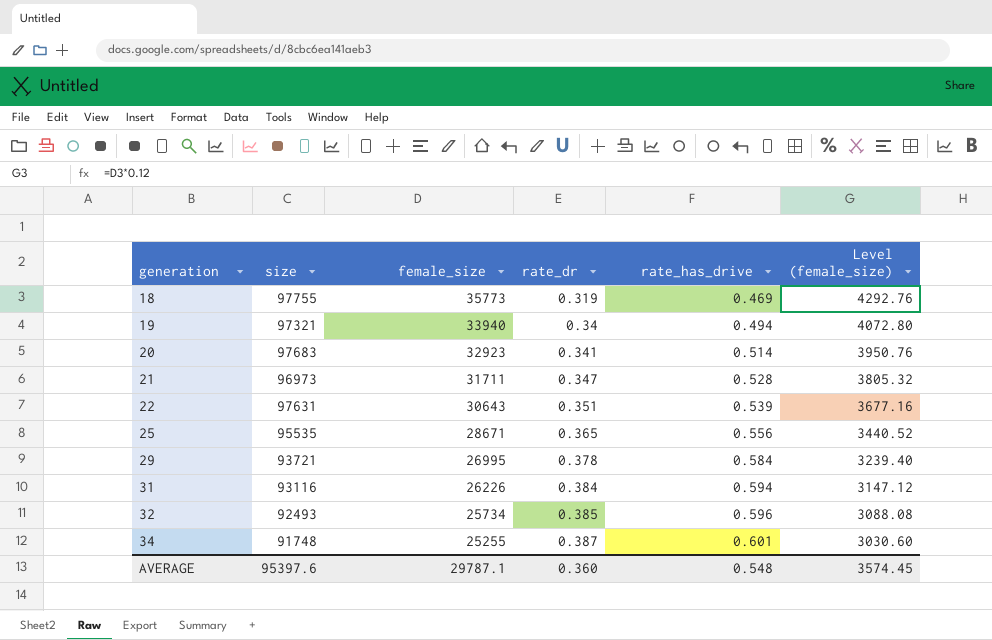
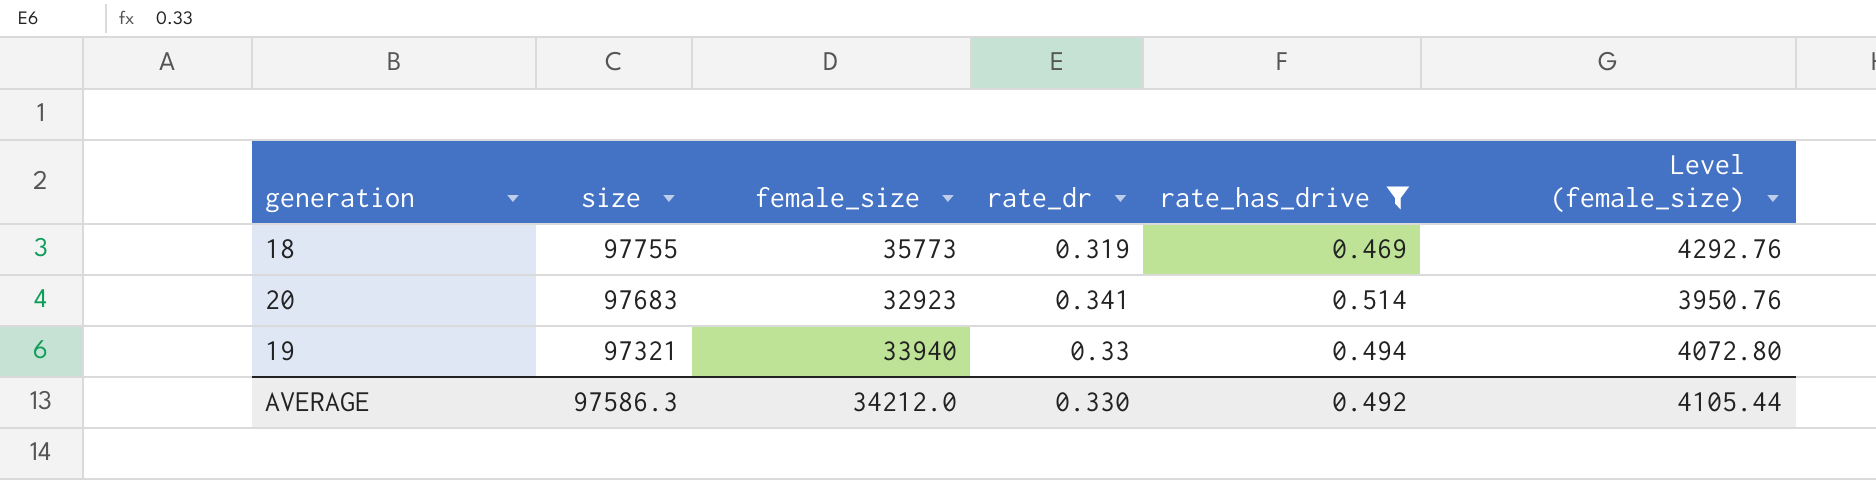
filter: none -> rate_has_drive <= 0.514
row order: generation ascending -> size descending
19 | rate_dr: 0.34 -> 0.33
AVERAGE | size: 95397.6 -> 97586.3
AVERAGE | female_size: 29787.1 -> 34212.0
AVERAGE | rate_dr: 0.360 -> 0.330
AVERAGE | rate_has_drive: 0.548 -> 0.492
AVERAGE | Level (female_size): 3574.45 -> 4105.44

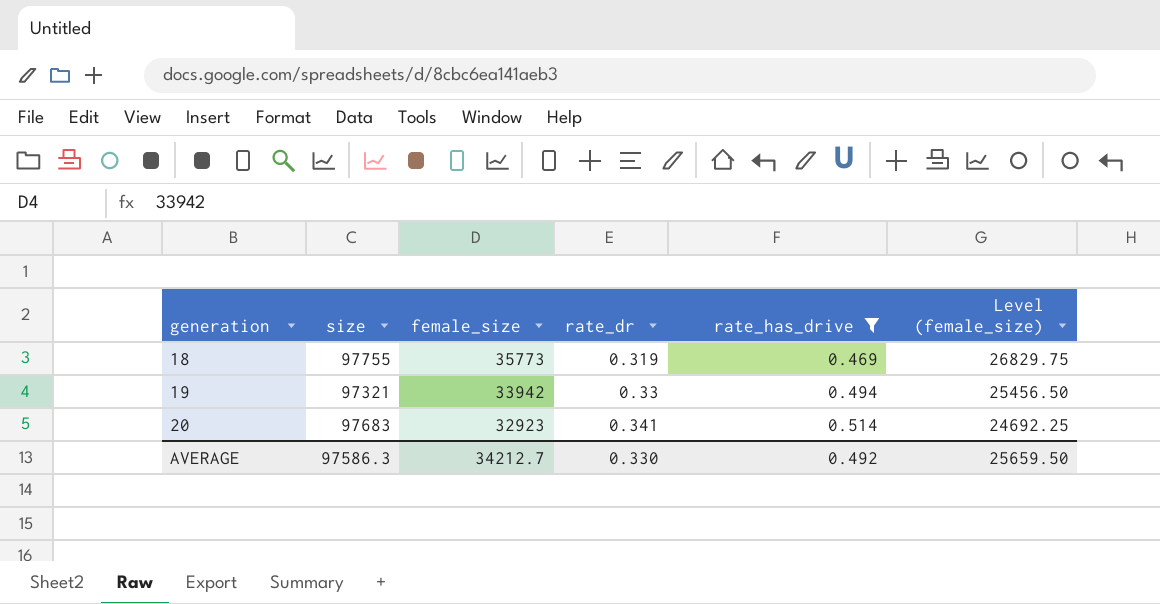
row order: size descending -> generation ascending
column Level (female_size) | formula: [female_size] * 0.12 -> [female_size] * 0.75
19 | female_size: 33940 -> 33942
AVERAGE | female_size: 34212.0 -> 34212.7
AVERAGE | Level (female_size): 4105.44 -> 25659.50

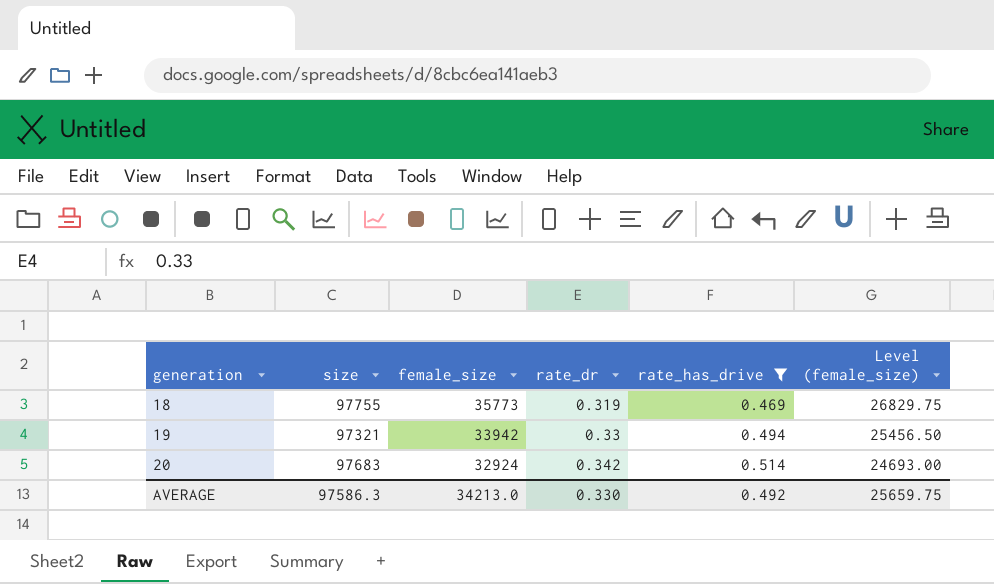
20 | female_size: 32923 -> 32924
20 | rate_dr: 0.341 -> 0.342
20 | Level (female_size): 24692.25 -> 24693.00
AVERAGE | female_size: 34212.7 -> 34213.0
AVERAGE | Level (female_size): 25659.50 -> 25659.75

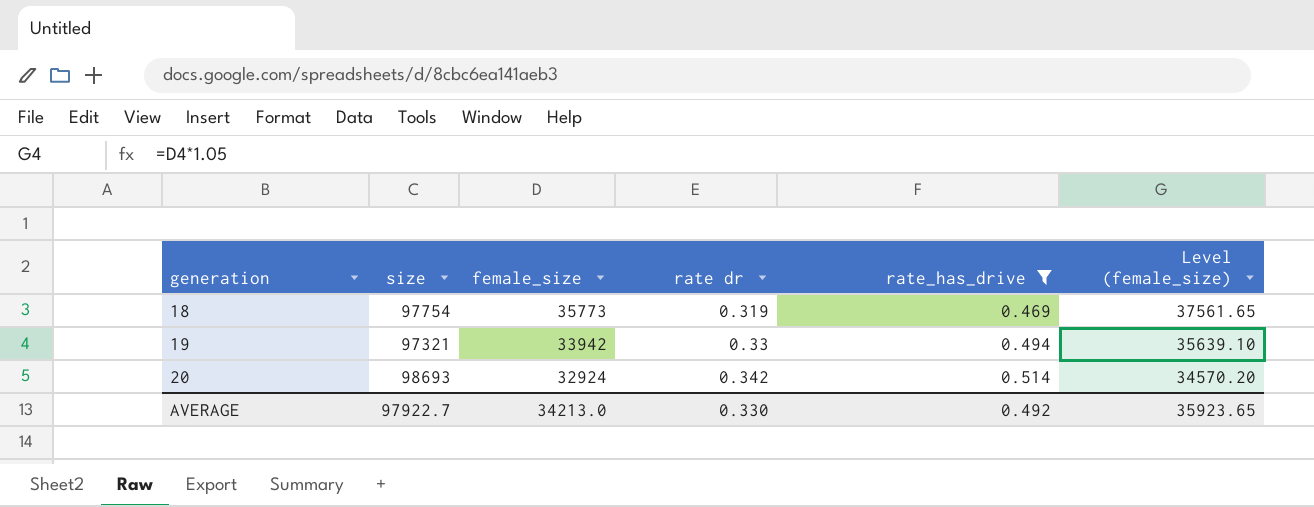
column name: rate_dr -> rate dr
column Level (female_size) | formula: [female_size] * 0.75 -> [female_size] * 1.05
18 | size: 97755 -> 97754
20 | size: 97683 -> 98693
AVERAGE | size: 97586.3 -> 97922.7
AVERAGE | Level (female_size): 25659.75 -> 35923.65

